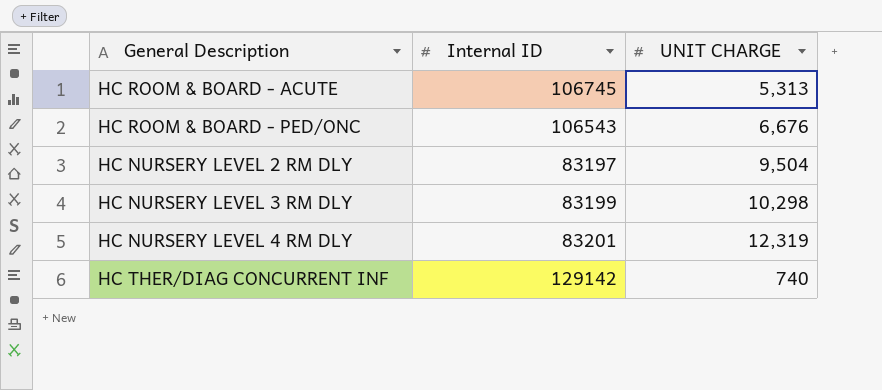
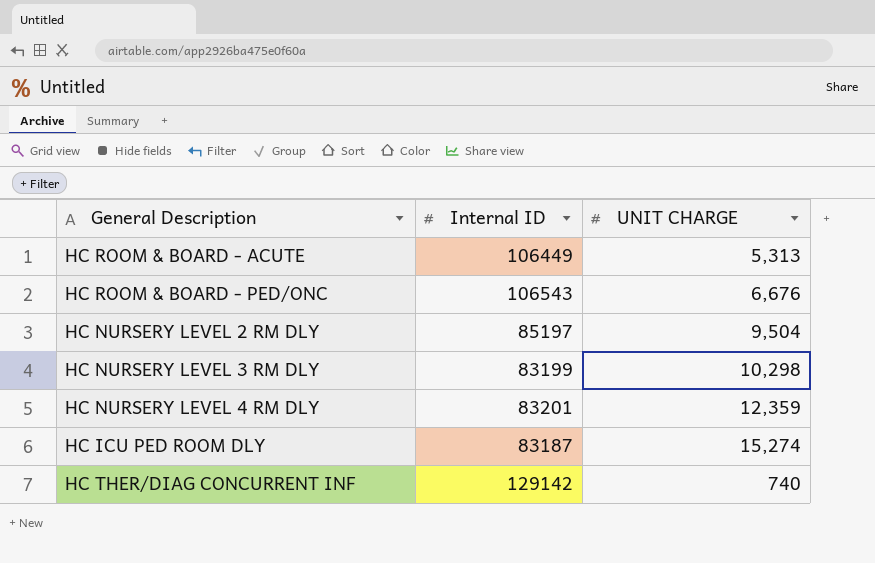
HC ROOM & BOARD - ACUTE | Internal ID: 106745 -> 106449
HC NURSERY LEVEL 2 RM DLY | Internal ID: 83197 -> 85197
HC NURSERY LEVEL 4 RM DLY | UNIT CHARGE: 12,319 -> 12,359
row HC ICU PED ROOM DLY: none -> 83187 | 15,274

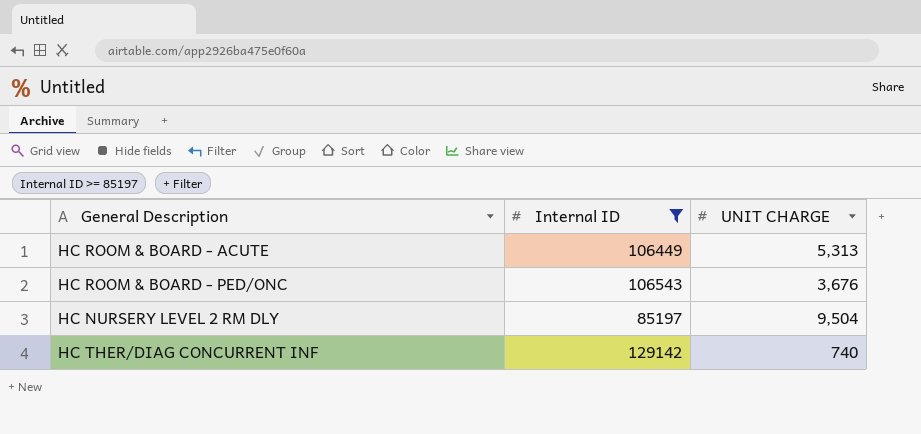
filter: none -> Internal ID >= 85197
HC ROOM & BOARD - PED/ONC | UNIT CHARGE: 6,676 -> 3,676

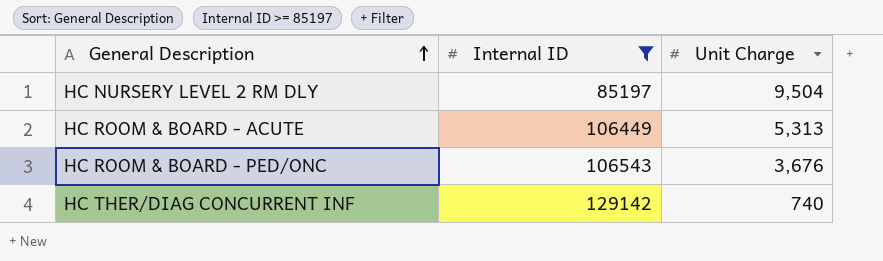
row order: none -> General Description ascending
column name: UNIT CHARGE -> Unit Charge

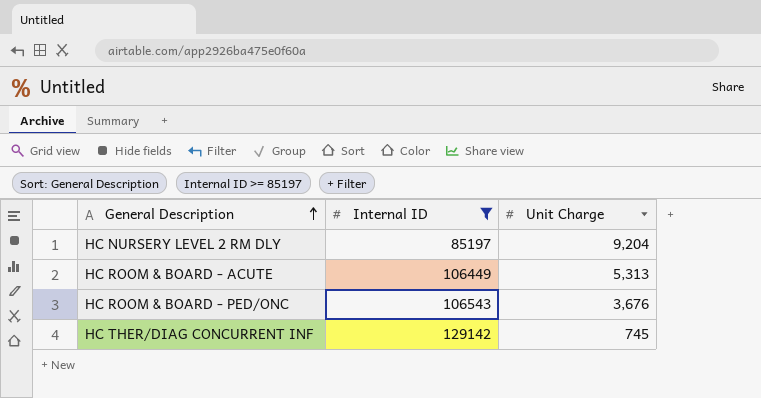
HC NURSERY LEVEL 2 RM DLY | Unit Charge: 9,504 -> 9,204
HC THER/DIAG CONCURRENT INF | Unit Charge: 740 -> 745

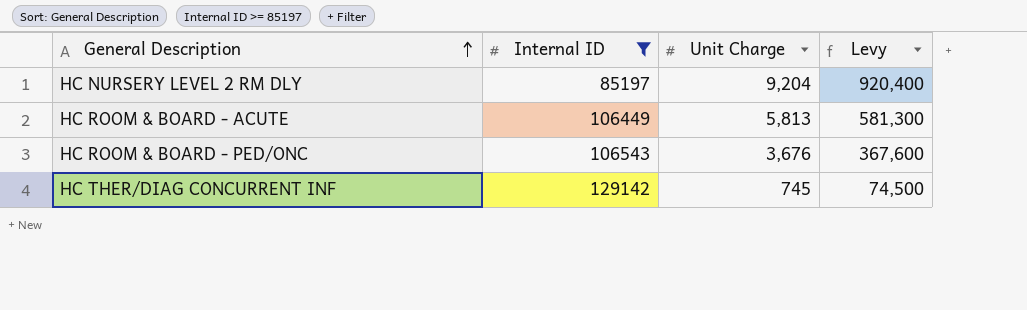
column Levy | formula: none -> [Unit Charge] * 100
HC ROOM & BOARD - ACUTE | Unit Charge: 5,313 -> 5,813

